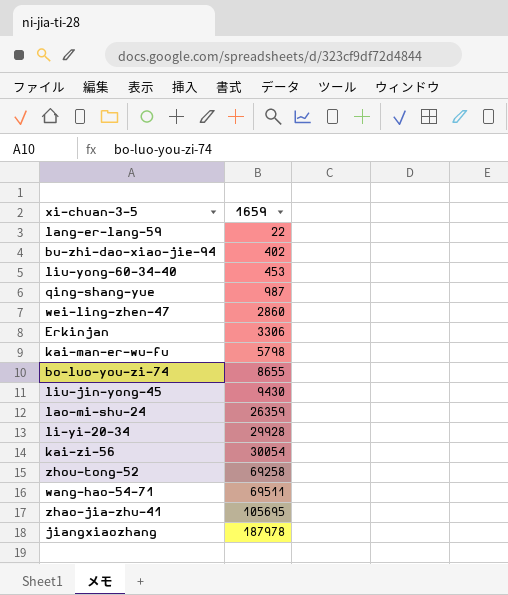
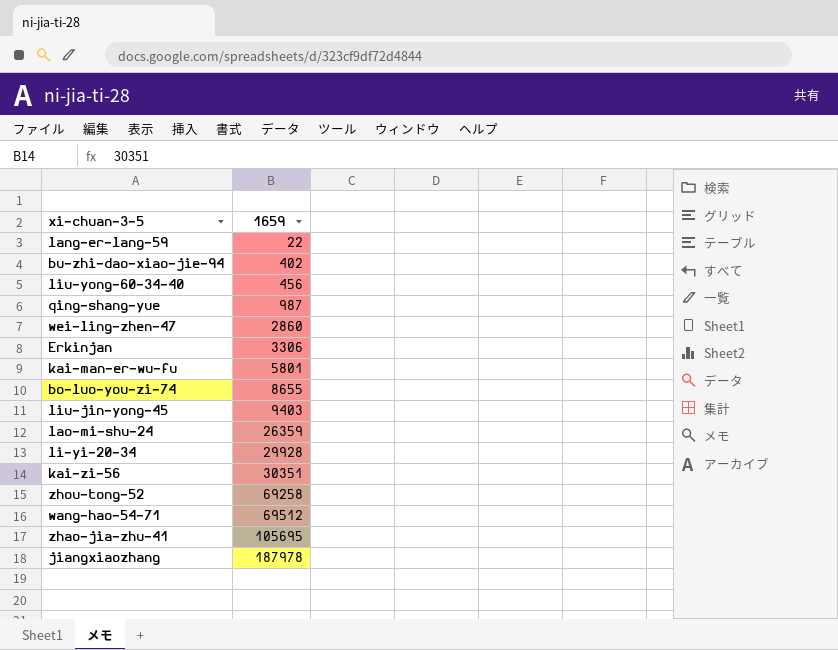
liu-yong-60-34-40 | 1659: 453 -> 456
kai-man-er-wu-fu | 1659: 5798 -> 5801
liu-jin-yong-45 | 1659: 9430 -> 9403
kai-zi-56 | 1659: 30054 -> 30351
wang-hao-54-71 | 1659: 69511 -> 69512

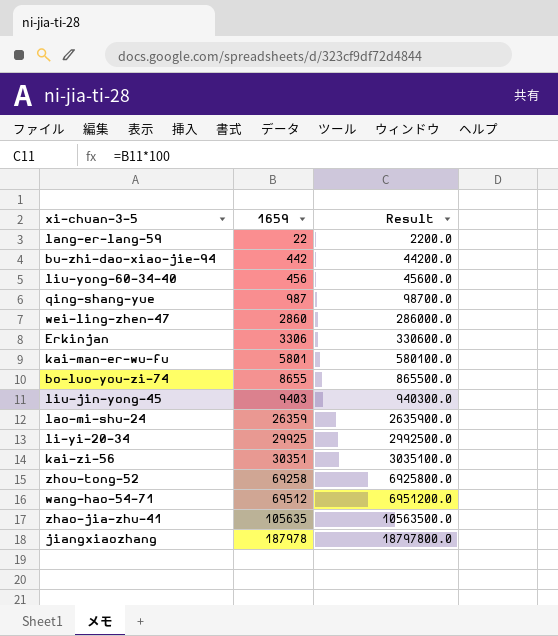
column Result | formula: none -> [1659] * 100
bu-zhi-dao-xiao-jie-94 | 1659: 402 -> 442
li-yi-20-34 | 1659: 29928 -> 29925
zhao-jia-zhu-41 | 1659: 105695 -> 105635

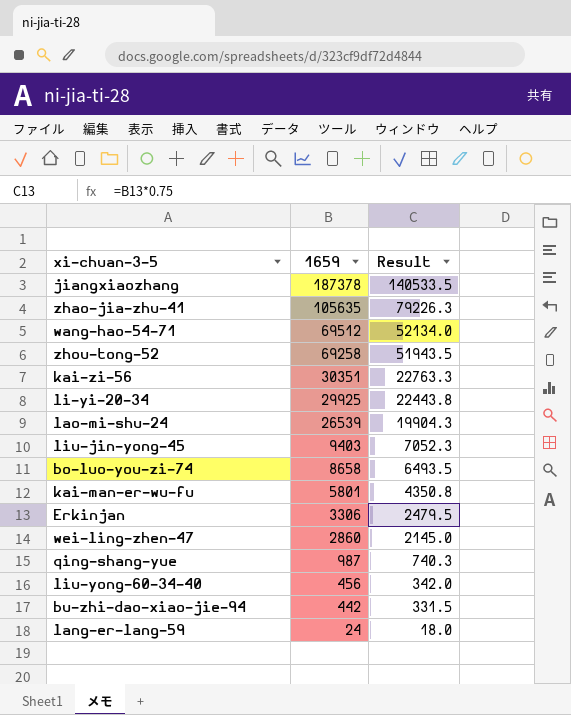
row order: 1659 ascending -> 1659 descending
column Result | formula: [1659] * 100 -> [1659] * 0.75
jiangxiaozhang | 1659: 187978 -> 187378
lao-mi-shu-24 | 1659: 26359 -> 26539
bo-luo-you-zi-74 | 1659: 8655 -> 8658
lang-er-lang-59 | 1659: 22 -> 24

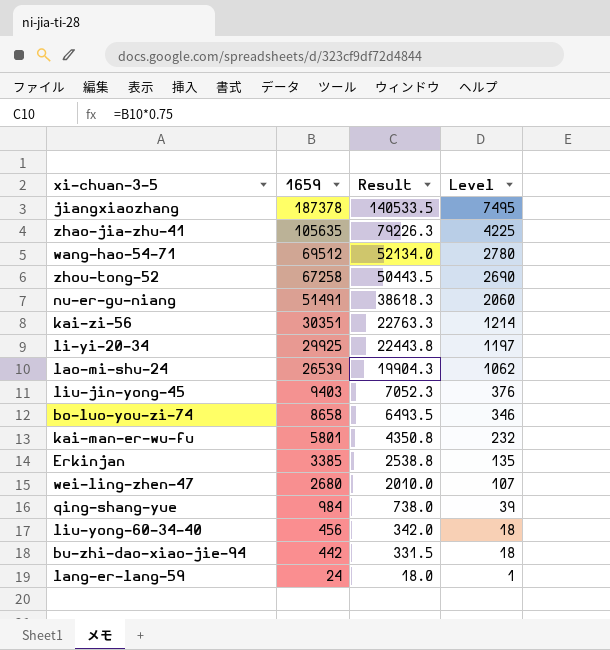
column Level | formula: none -> [1659] * 0.04
zhou-tong-52 | 1659: 69258 -> 67258
zhou-tong-52 | Result: 51943.5 -> 50443.5
row nu-er-gu-niang: none -> 51491 | 38618.3 | 2060
Erkinjan | 1659: 3306 -> 3385
Erkinjan | Result: 2479.5 -> 2538.8
wei-ling-zhen-47 | 1659: 2860 -> 2680
wei-ling-zhen-47 | Result: 2145.0 -> 2010.0
qing-shang-yue | 1659: 987 -> 984
qing-shang-yue | Result: 740.3 -> 738.0

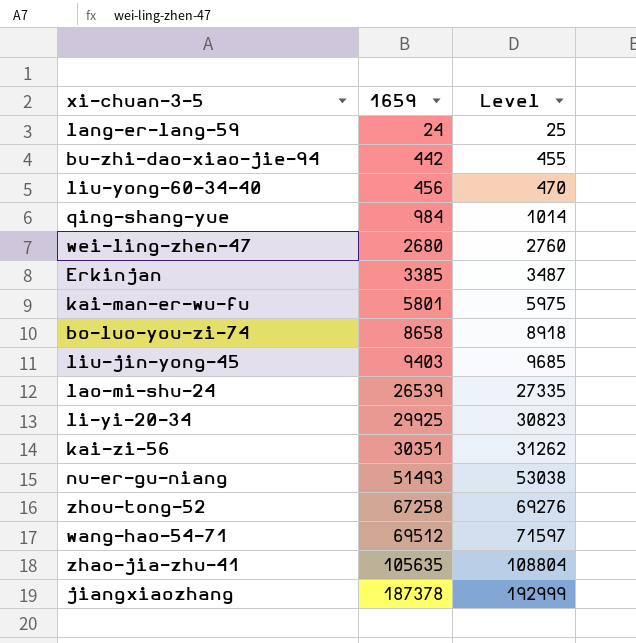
row order: 1659 descending -> 1659 ascending
column Result | formula: [1659] * 0.75 -> none
column Level | formula: [1659] * 0.04 -> [1659] * 1.03
nu-er-gu-niang | 1659: 51491 -> 51493

